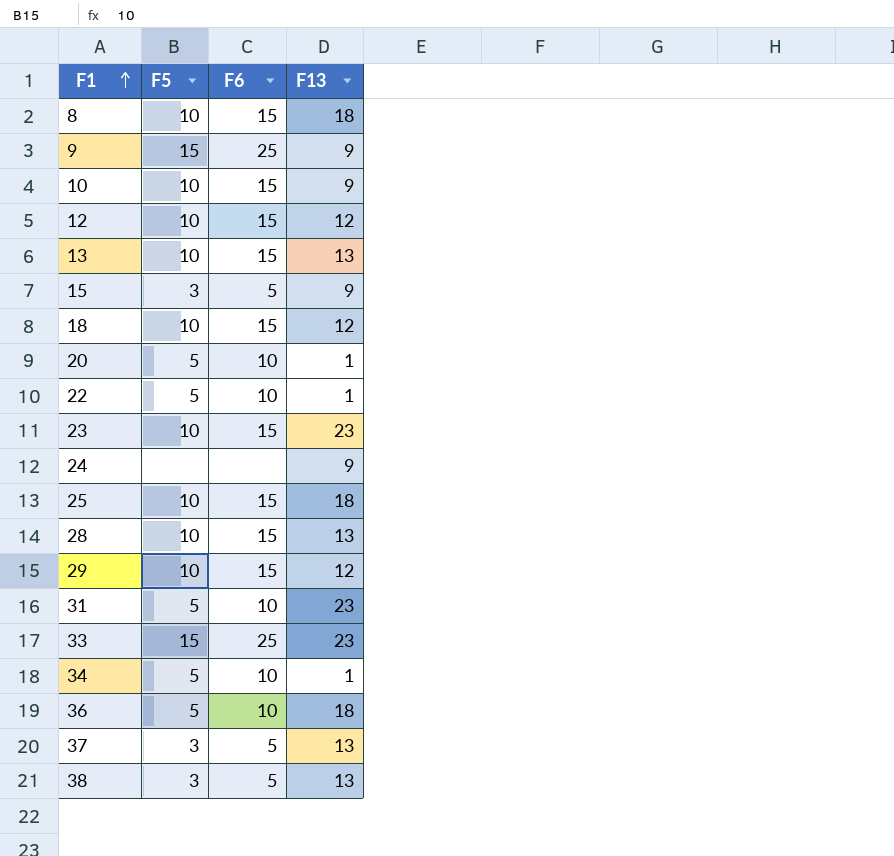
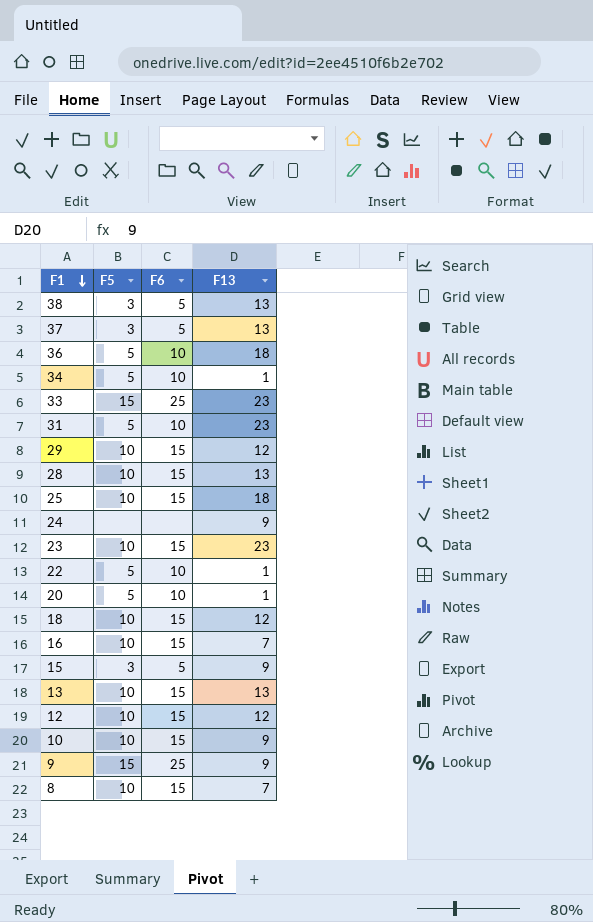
row order: F1 ascending -> F1 descending
row 16: none -> 10 | 15 | 7
8 | F13: 18 -> 7

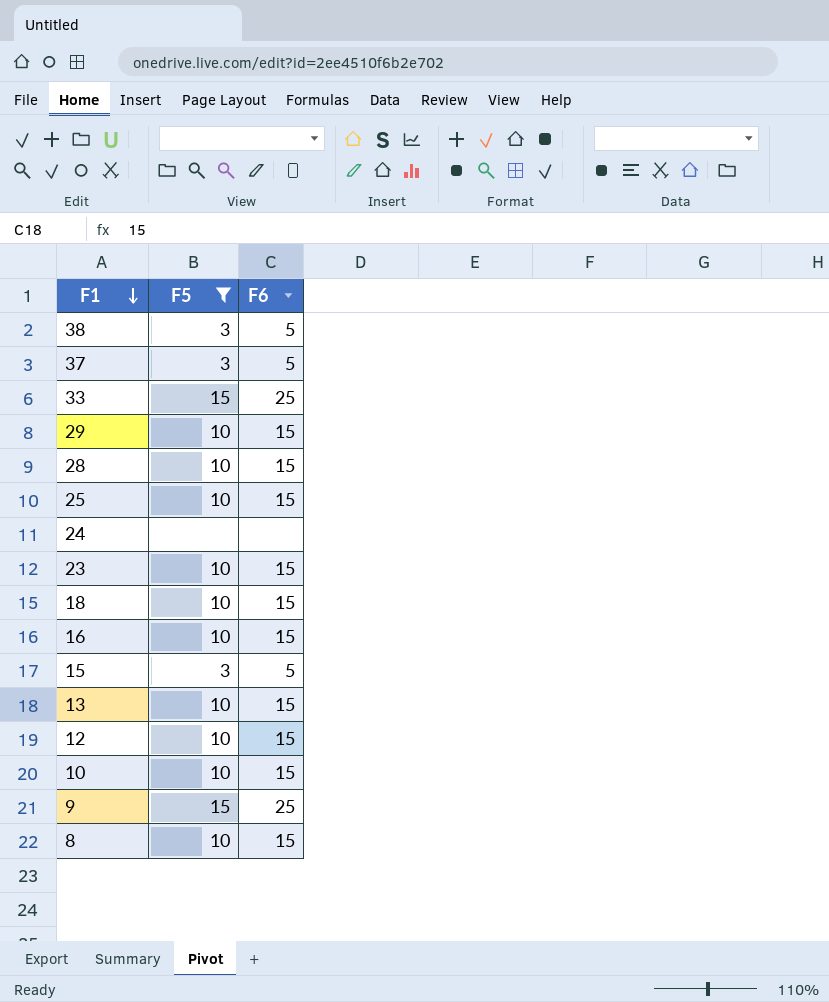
filter: none -> F5 != 5
column F13 | position: 4 -> none

